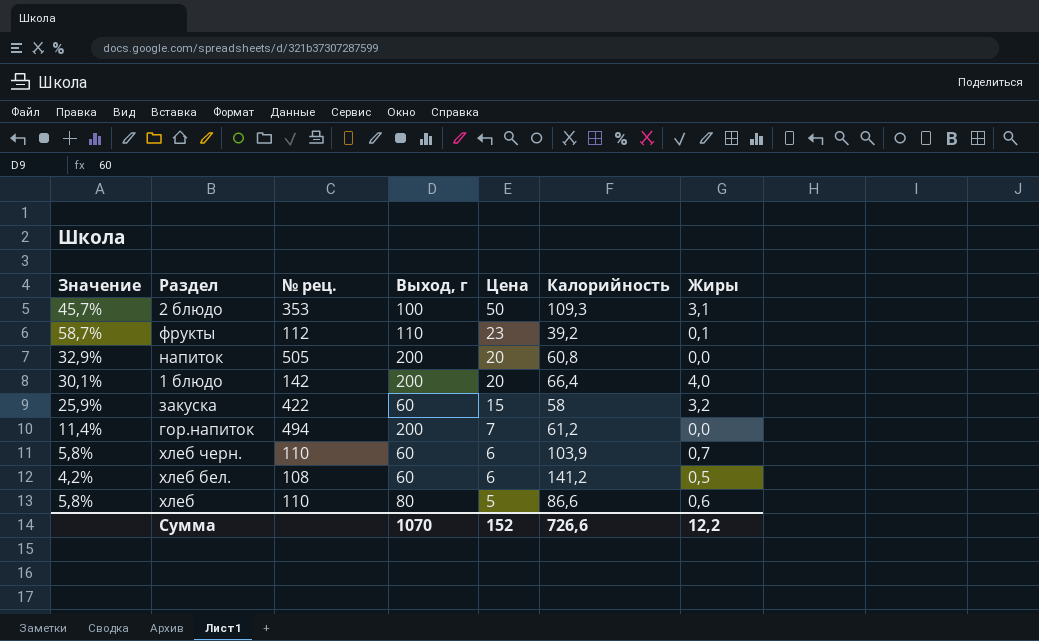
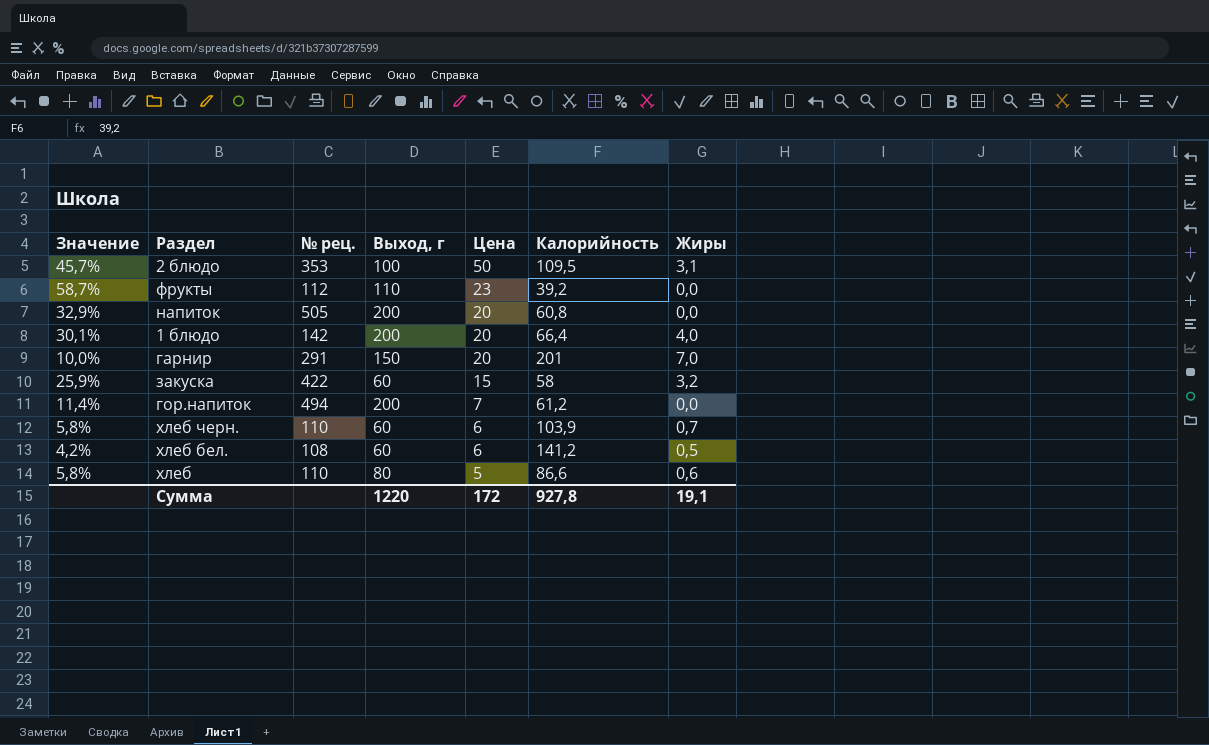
2 блюдо | Калорийность: 109,3 -> 109,5
фрукты | Жиры: 0,1 -> 0,0
row гарнир: none -> 10,0% | 291 | 150 | 20 | 201 | 7,0
Сумма | Выход, г: 1070 -> 1220
Сумма | Цена: 152 -> 172
Сумма | Калорийность: 726,6 -> 927,8
Сумма | Жиры: 12,2 -> 19,1

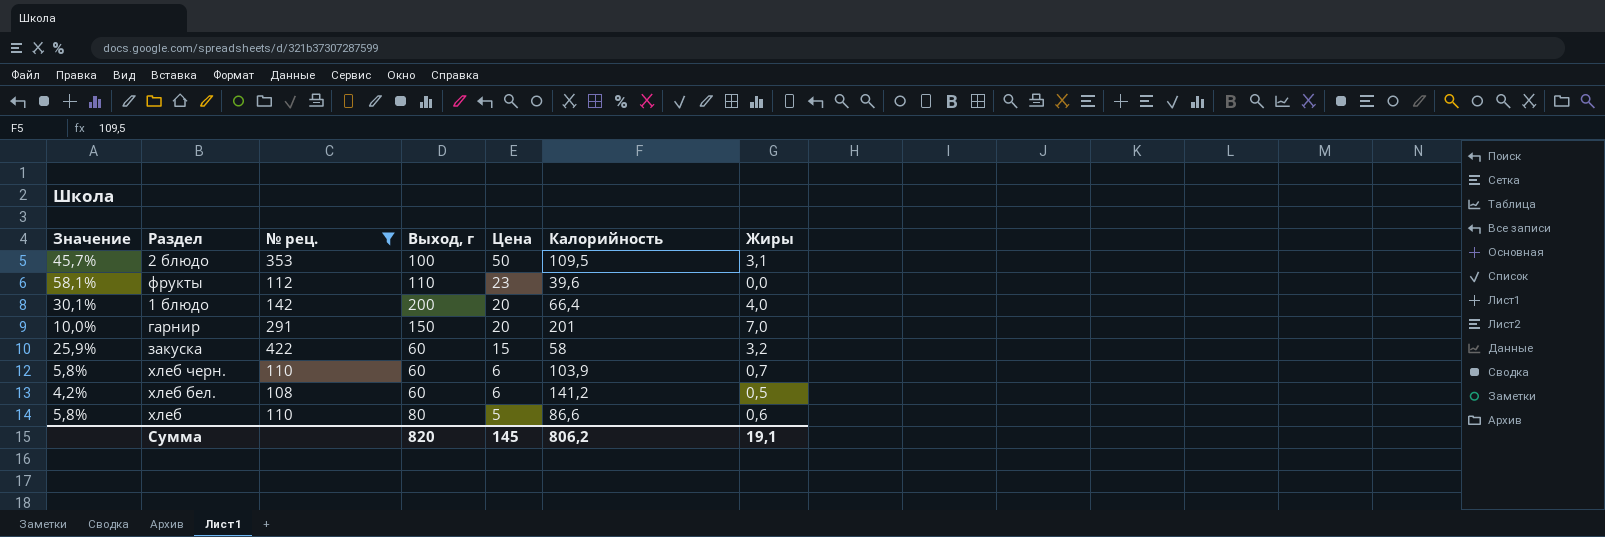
filter: none -> № рец. <= 422
фрукты | Значение: 58,7% -> 58,1%
фрукты | Калорийность: 39,2 -> 39,6
Сумма | Выход, г: 1220 -> 820
Сумма | Цена: 172 -> 145
Сумма | Калорийность: 927,8 -> 806,2

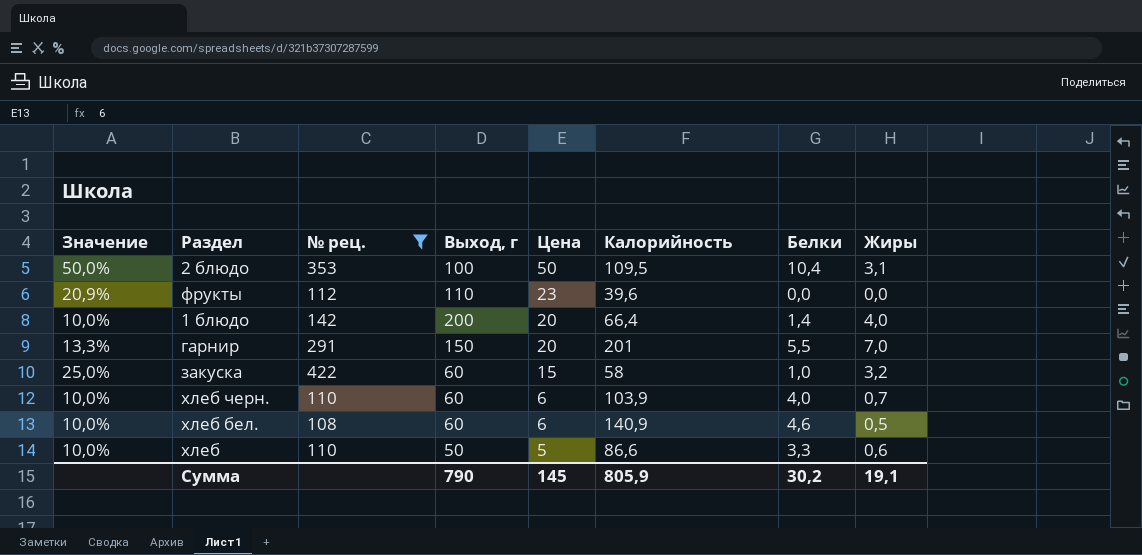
column Значение | formula: [Цена] / [Калорийность] -> [Цена] / [Выход, г]
column Белки | position: none -> 7
хлеб бел. | Калорийность: 141,2 -> 140,9
хлеб | Выход, г: 80 -> 50
Сумма | Выход, г: 820 -> 790
Сумма | Калорийность: 806,2 -> 805,9

